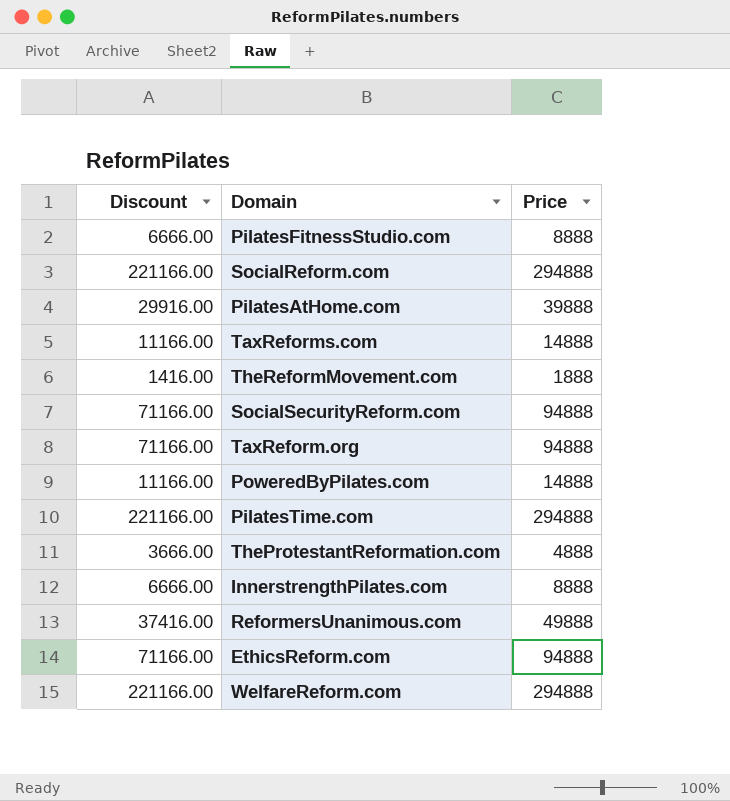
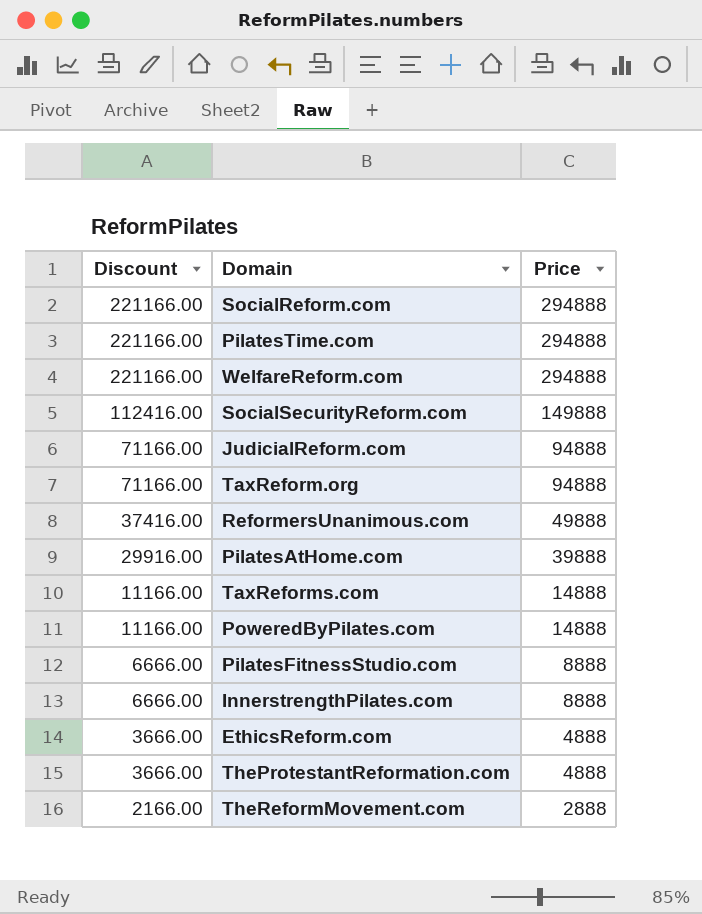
row order: none -> Discount descending
SocialSecurityReform.com | Discount: 71166.00 -> 112416.00
SocialSecurityReform.com | Price: 94888 -> 149888
row JudicialReform.com: none -> 71166.00 | 94888
EthicsReform.com | Discount: 71166.00 -> 3666.00
EthicsReform.com | Price: 94888 -> 4888
TheReformMovement.com | Discount: 1416.00 -> 2166.00
TheReformMovement.com | Price: 1888 -> 2888

